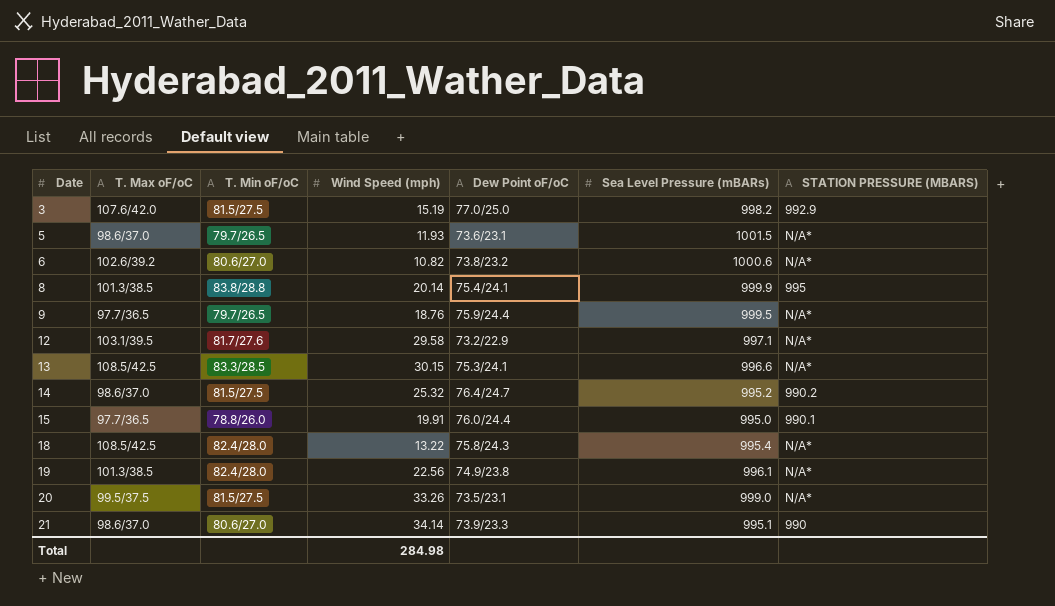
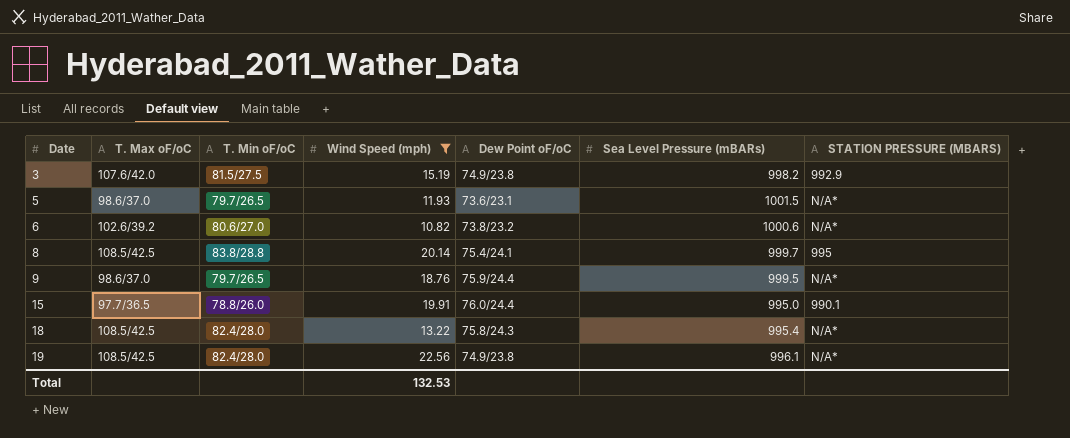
filter: none -> Wind Speed (mph) <= 22.56
3 | Dew Point oF/oC: 77.0/25.0 -> 74.9/23.8
8 | T. Max oF/oC: 101.3/38.5 -> 108.5/42.5
8 | Sea Level Pressure (mBARs): 999.9 -> 999.7
9 | T. Max oF/oC: 97.7/36.5 -> 98.6/37.0
19 | T. Max oF/oC: 101.3/38.5 -> 108.5/42.5
Total | Wind Speed (mph): 284.98 -> 132.53

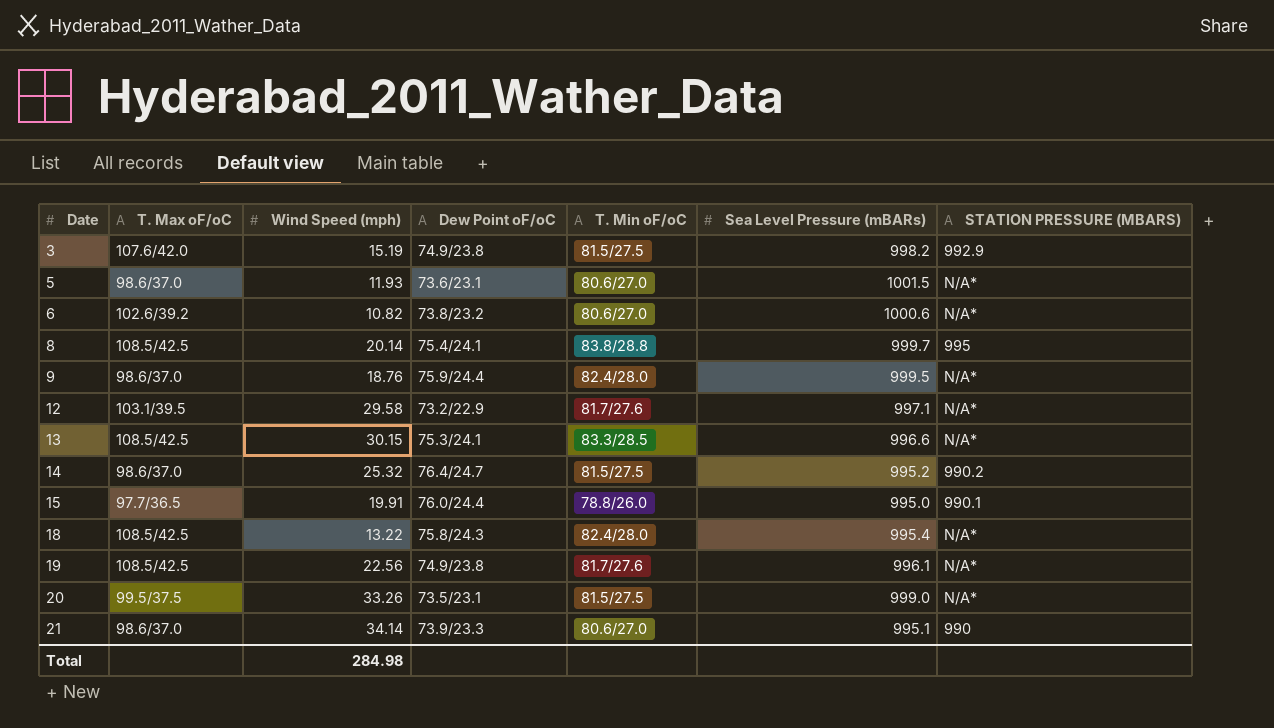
filter: Wind Speed (mph) <= 22.56 -> none
column T. Min oF/oC | position: 3 -> 5
5 | T. Min oF/oC: 79.7/26.5 -> 80.6/27.0
9 | T. Min oF/oC: 79.7/26.5 -> 82.4/28.0
19 | T. Min oF/oC: 82.4/28.0 -> 81.7/27.6
Total | Wind Speed (mph): 132.53 -> 284.98

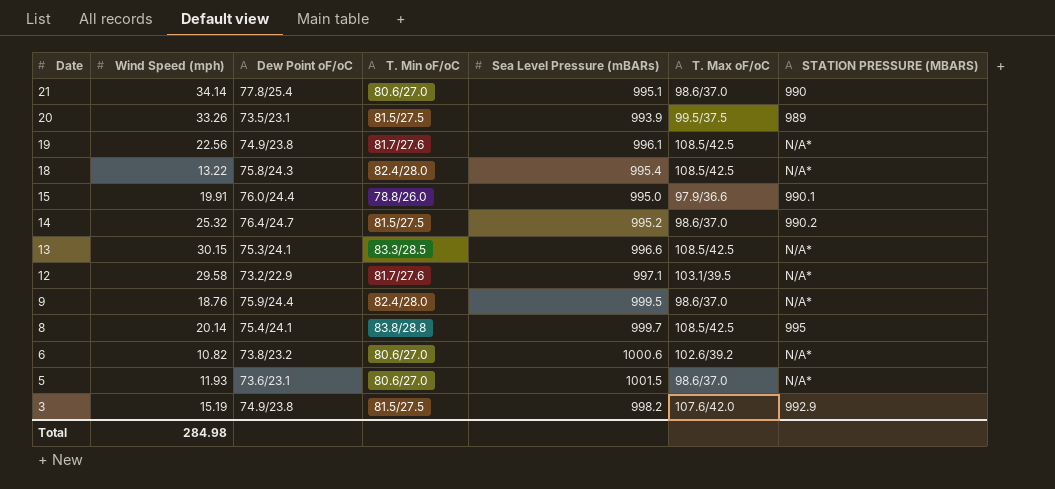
row order: Date ascending -> Date descending
column T. Max oF/oC | position: 2 -> 6
21 | Dew Point oF/oC: 73.9/23.3 -> 77.8/25.4
20 | Sea Level Pressure (mBARs): 999.0 -> 993.9
20 | STATION PRESSURE (MBARS): N/A* -> 989
15 | T. Max oF/oC: 97.7/36.5 -> 97.9/36.6

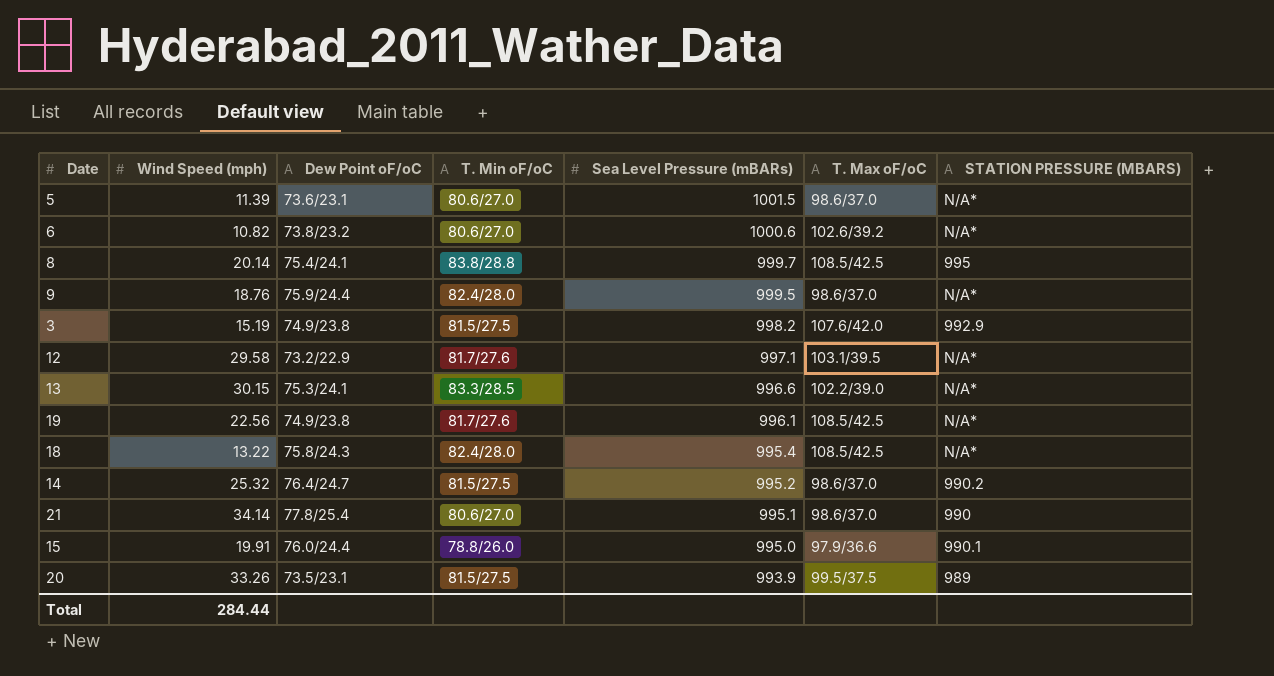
row order: Date descending -> Sea Level Pressure (mBARs) descending
5 | Wind Speed (mph): 11.93 -> 11.39
13 | T. Max oF/oC: 108.5/42.5 -> 102.2/39.0
Total | Wind Speed (mph): 284.98 -> 284.44

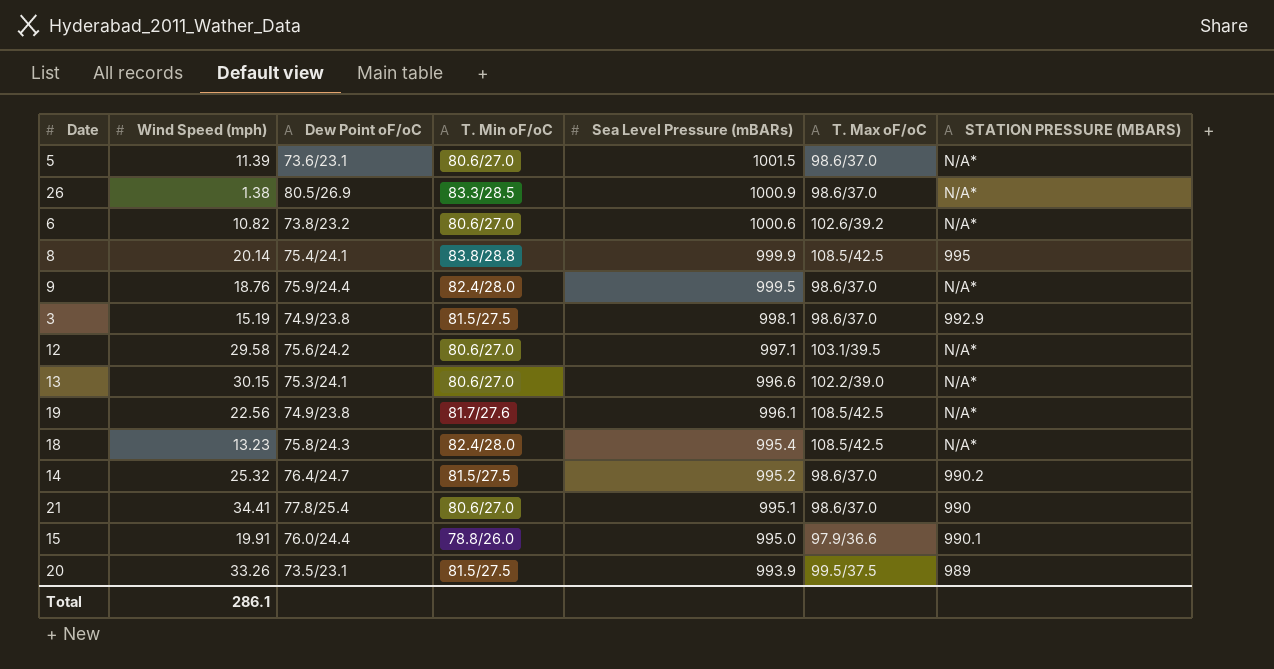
row 26: none -> 1.38 | 80.5/26.9 | 83.3/28.5 | 1000.9 | 98.6/37.0 | N/A*
8 | Sea Level Pressure (mBARs): 999.7 -> 999.9
3 | Sea Level Pressure (mBARs): 998.2 -> 998.1
3 | T. Max oF/oC: 107.6/42.0 -> 98.6/37.0
12 | Dew Point oF/oC: 73.2/22.9 -> 75.6/24.2
12 | T. Min oF/oC: 81.7/27.6 -> 80.6/27.0
13 | T. Min oF/oC: 83.3/28.5 -> 80.6/27.0
18 | Wind Speed (mph): 13.22 -> 13.23
21 | Wind Speed (mph): 34.14 -> 34.41
Total | Wind Speed (mph): 284.44 -> 286.1

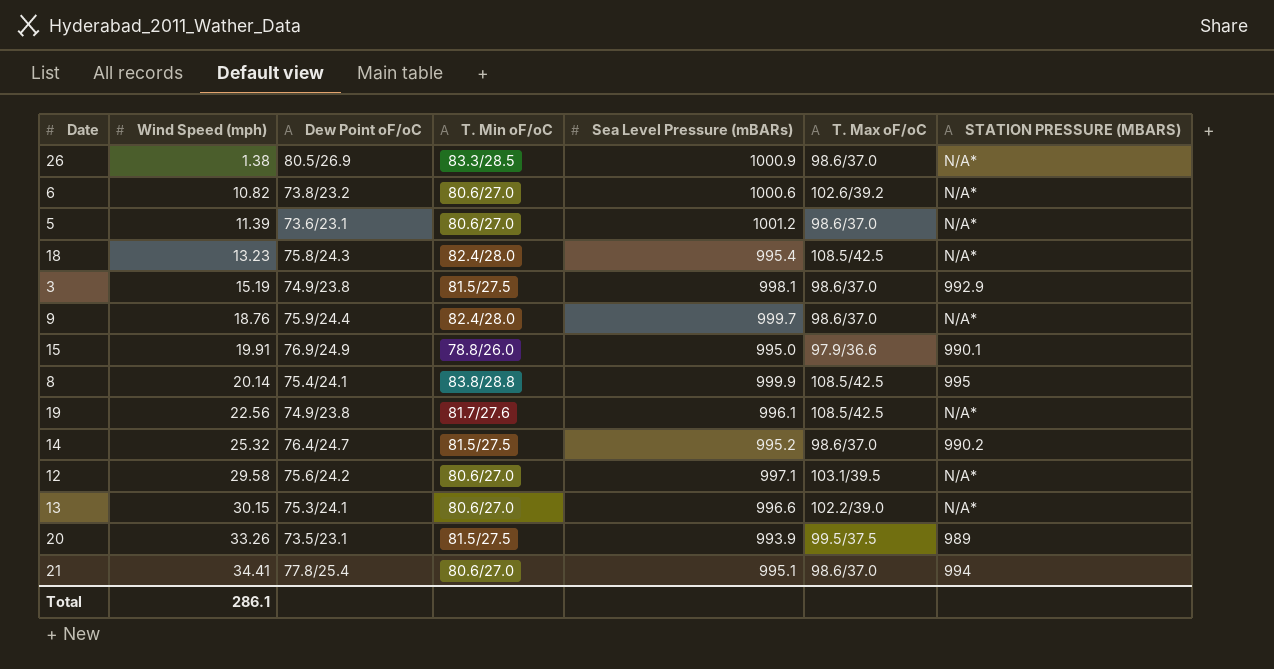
row order: Sea Level Pressure (mBARs) descending -> Wind Speed (mph) ascending
5 | Sea Level Pressure (mBARs): 1001.5 -> 1001.2
9 | Sea Level Pressure (mBARs): 999.5 -> 999.7
15 | Dew Point oF/oC: 76.0/24.4 -> 76.9/24.9
21 | STATION PRESSURE (MBARS): 990 -> 994

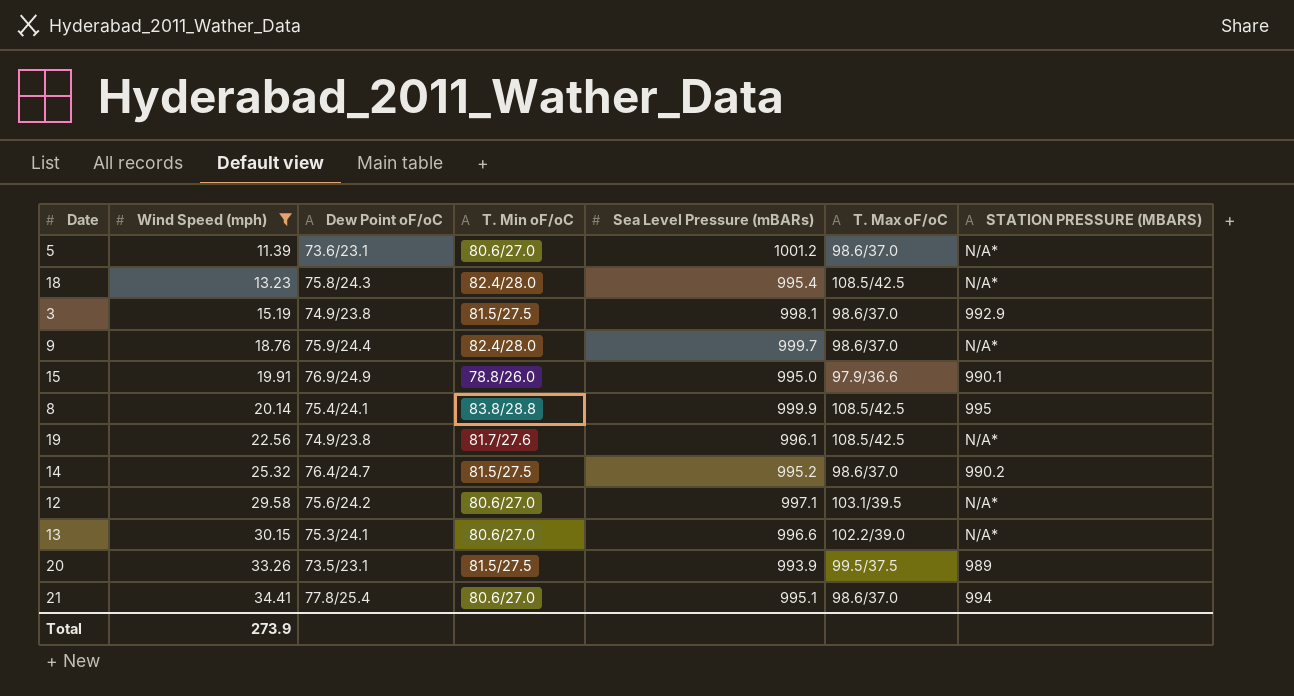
filter: none -> Wind Speed (mph) >= 11.39
Total | Wind Speed (mph): 286.1 -> 273.9

